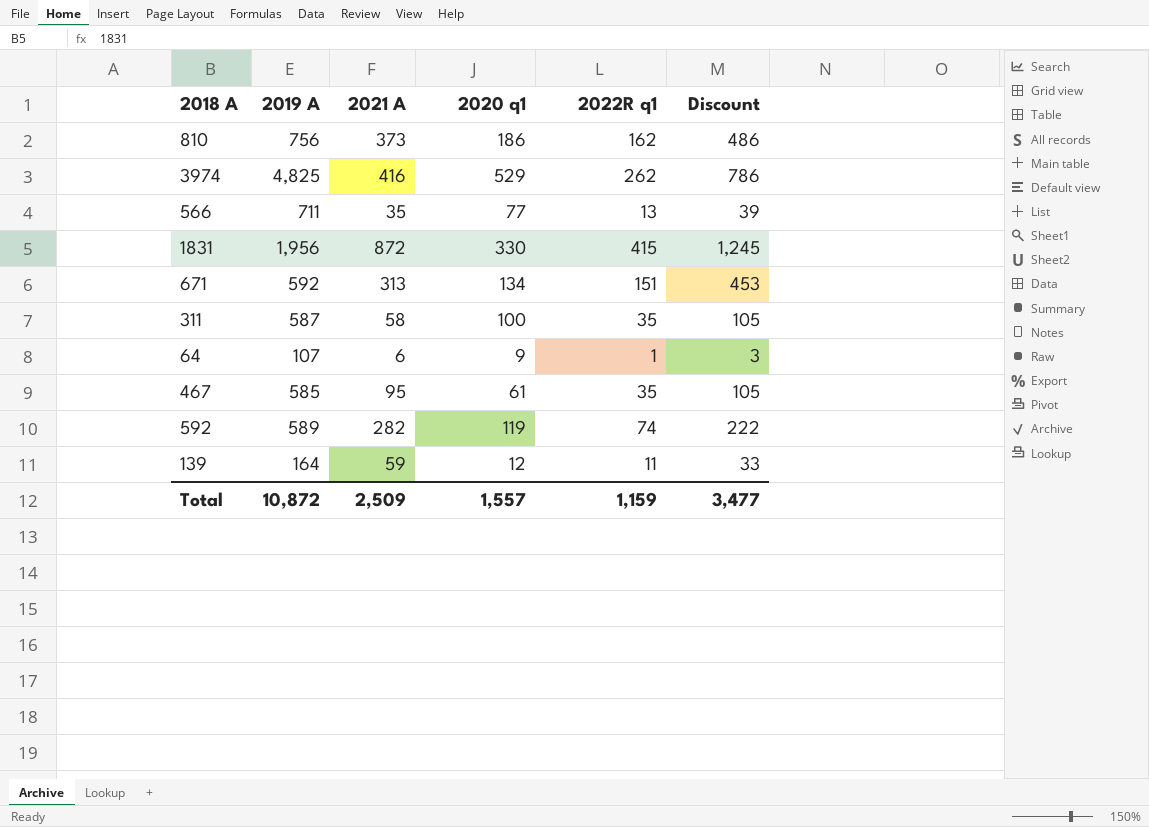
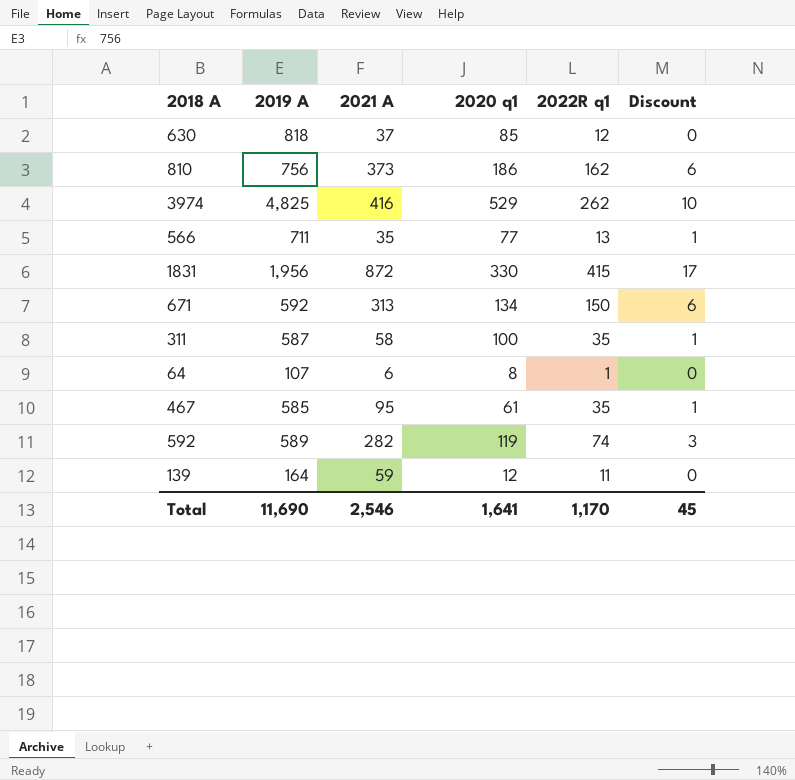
column Discount | formula: [2022R q1] * 3 -> [2022R q1] * 0.04
row 630: none -> 818 | 37 | 85 | 12 | 0
671 | 2022R q1: 151 -> 150
64 | 2020 q1: 9 -> 8
Total | 2019 A: 10,872 -> 11,690
Total | 2021 A: 2,509 -> 2,546
Total | 2020 q1: 1,557 -> 1,641
Total | 2022R q1: 1,159 -> 1,170
Total | Discount: 3,477 -> 45

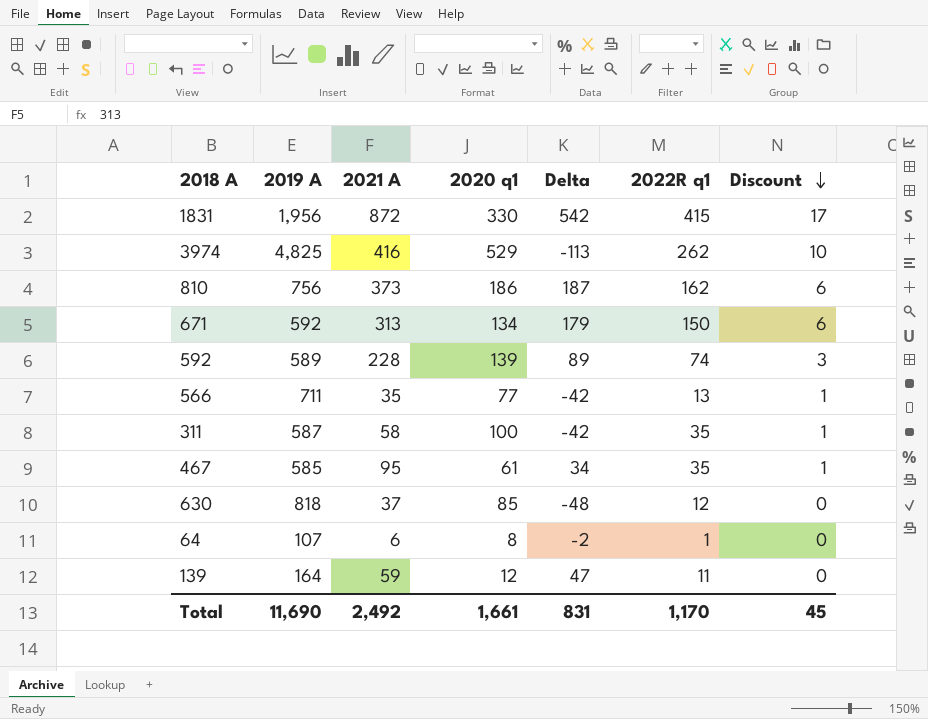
row order: none -> Discount descending
column Delta | formula: none -> [2021 A] - [2020 q1]
592 | 2021 A: 282 -> 228
592 | 2020 q1: 119 -> 139
Total | 2021 A: 2,546 -> 2,492
Total | 2020 q1: 1,641 -> 1,661

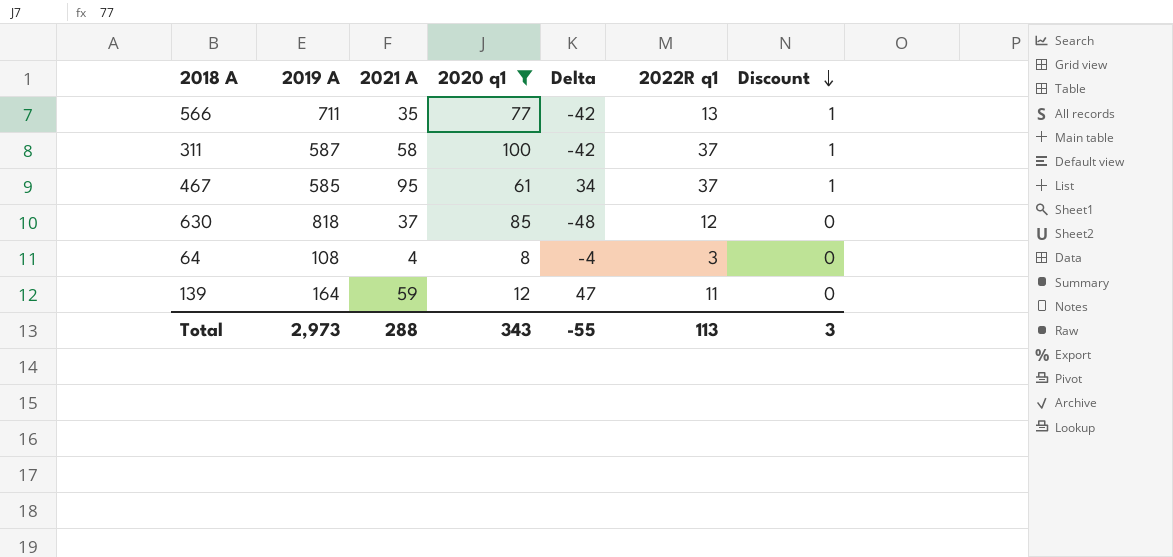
filter: none -> 2020 q1 <= 100
311 | 2022R q1: 35 -> 37
467 | 2022R q1: 35 -> 37
64 | 2019 A: 107 -> 108
64 | 2021 A: 6 -> 4
64 | Delta: -2 -> -4
64 | 2022R q1: 1 -> 3
Total | 2019 A: 11,690 -> 2,973
Total | 2021 A: 2,492 -> 288
Total | 2020 q1: 1,661 -> 343
Total | Delta: 831 -> -55
Total | 2022R q1: 1,170 -> 113
Total | Discount: 45 -> 3

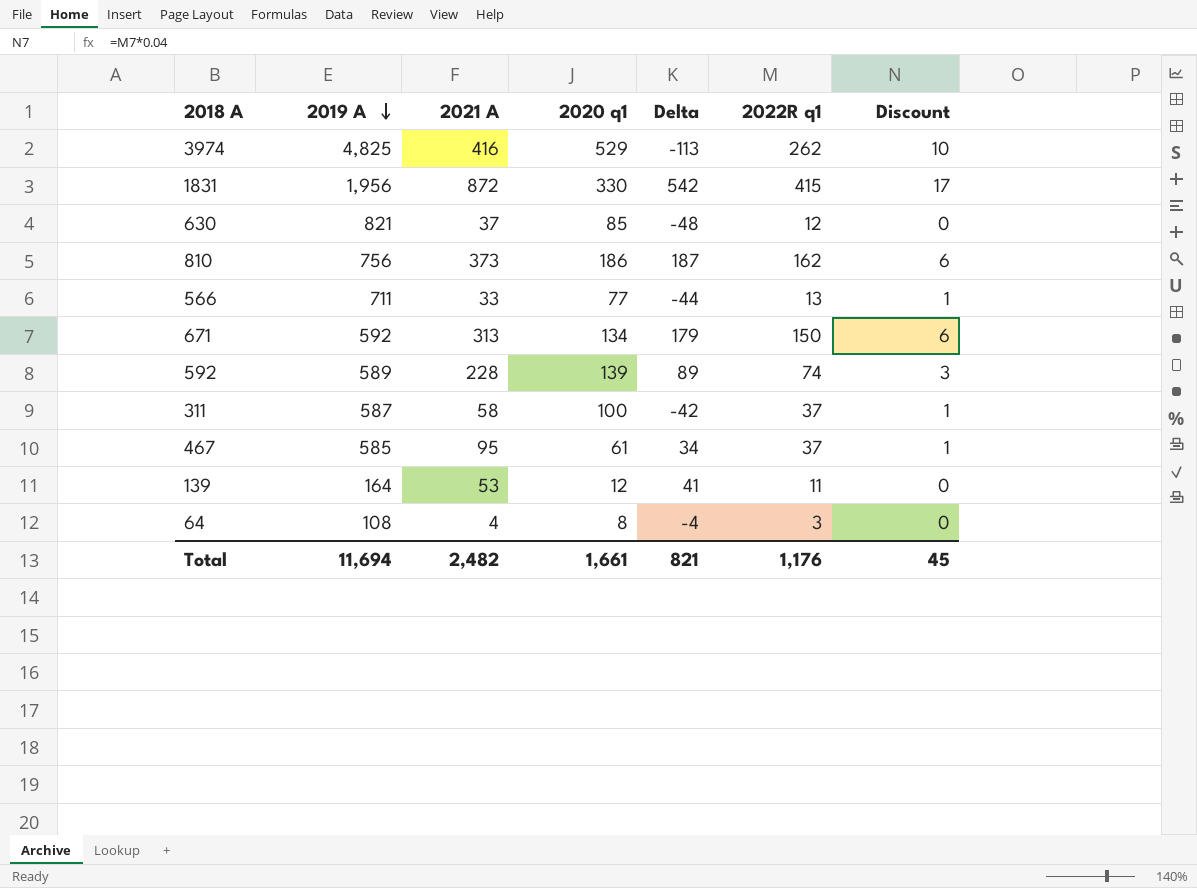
filter: 2020 q1 <= 100 -> none
row order: Discount descending -> 2019 A descending
630 | 2019 A: 818 -> 821
566 | 2021 A: 35 -> 33
566 | Delta: -42 -> -44
139 | 2021 A: 59 -> 53
139 | Delta: 47 -> 41
Total | 2019 A: 2,973 -> 11,694
Total | 2021 A: 288 -> 2,482
Total | 2020 q1: 343 -> 1,661
Total | Delta: -55 -> 821
Total | 2022R q1: 113 -> 1,176
Total | Discount: 3 -> 45

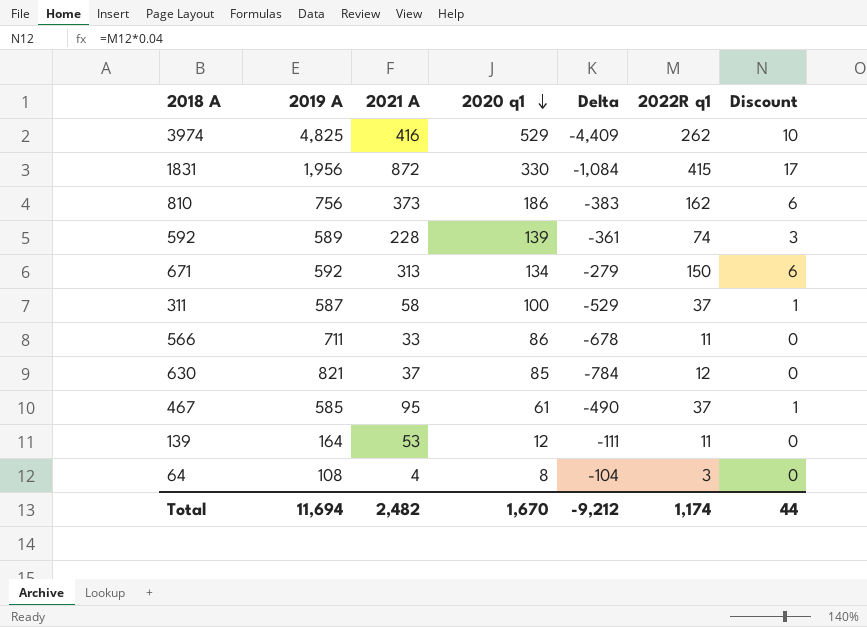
row order: 2019 A descending -> 2020 q1 descending
column Delta | formula: [2021 A] - [2020 q1] -> [2021 A] - [2019 A]
566 | 2020 q1: 77 -> 86
566 | 2022R q1: 13 -> 11
566 | Discount: 1 -> 0
Total | 2020 q1: 1,661 -> 1,670
Total | Delta: 821 -> -9,212
Total | 2022R q1: 1,176 -> 1,174
Total | Discount: 45 -> 44

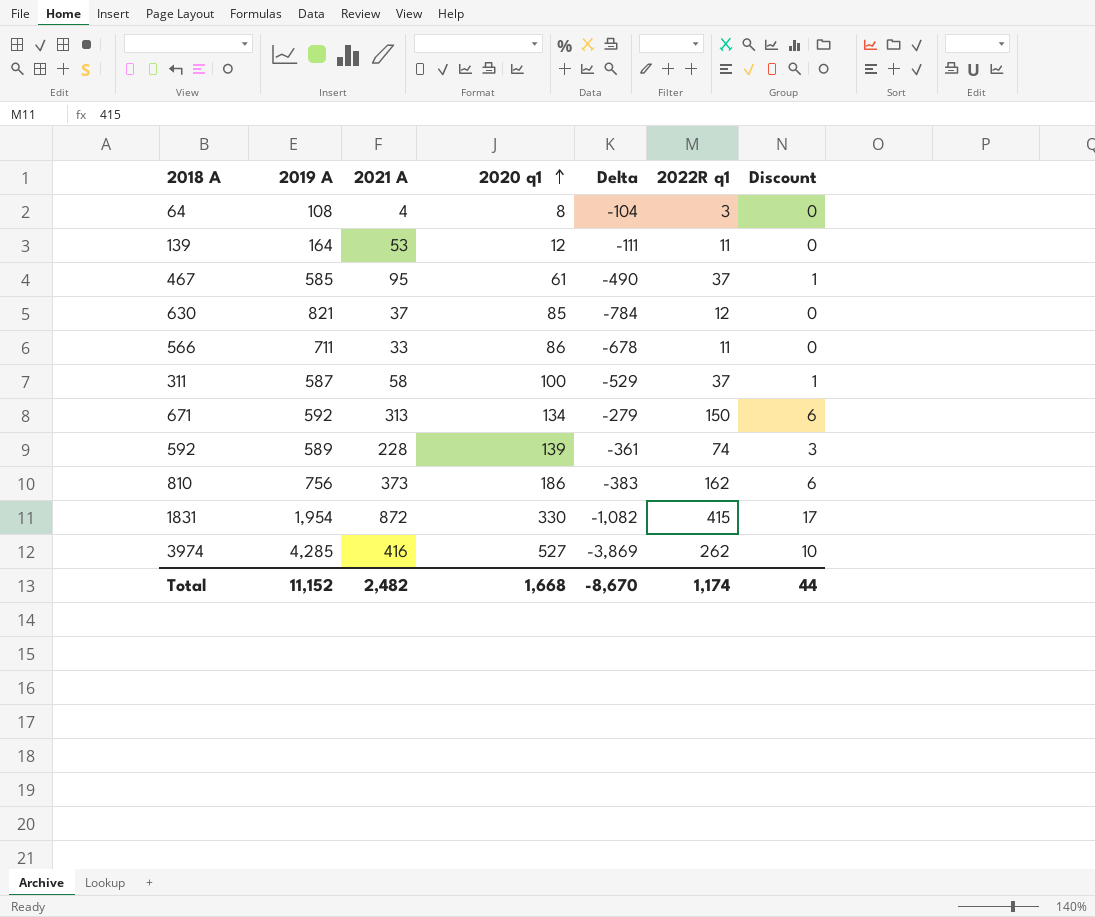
row order: 2020 q1 descending -> 2020 q1 ascending
1831 | 2019 A: 1,956 -> 1,954
1831 | Delta: -1,084 -> -1,082
3974 | 2019 A: 4,825 -> 4,285
3974 | 2020 q1: 529 -> 527
3974 | Delta: -4,409 -> -3,869
Total | 2019 A: 11,694 -> 11,152
Total | 2020 q1: 1,670 -> 1,668
Total | Delta: -9,212 -> -8,670

